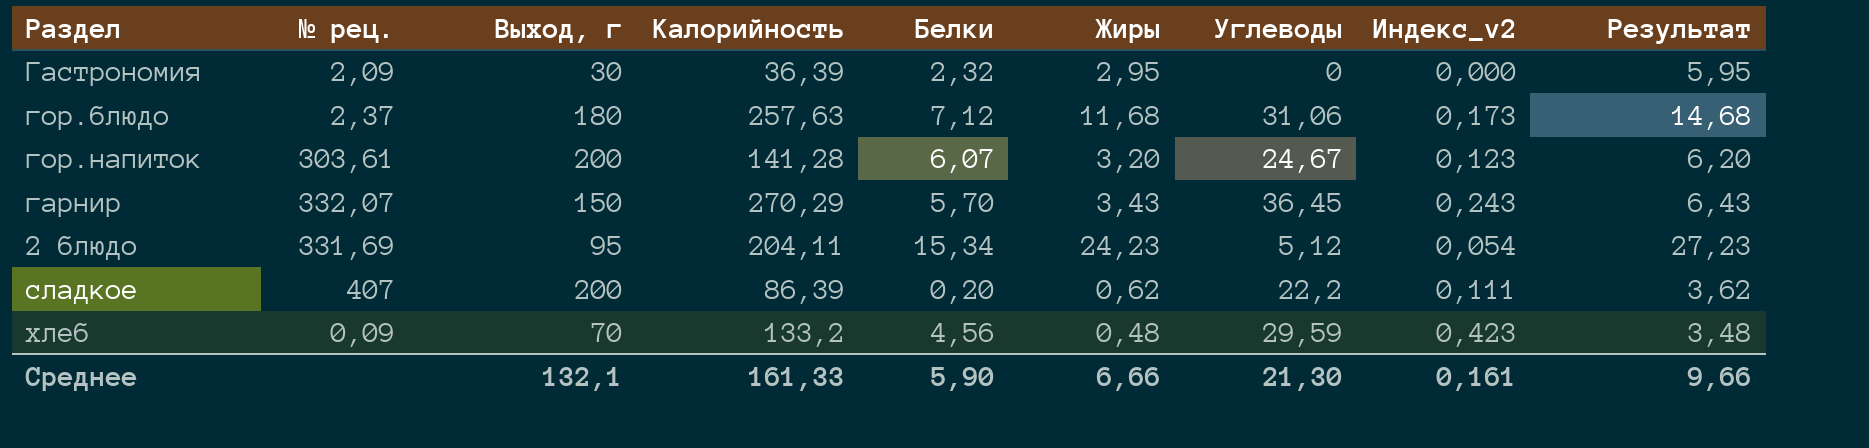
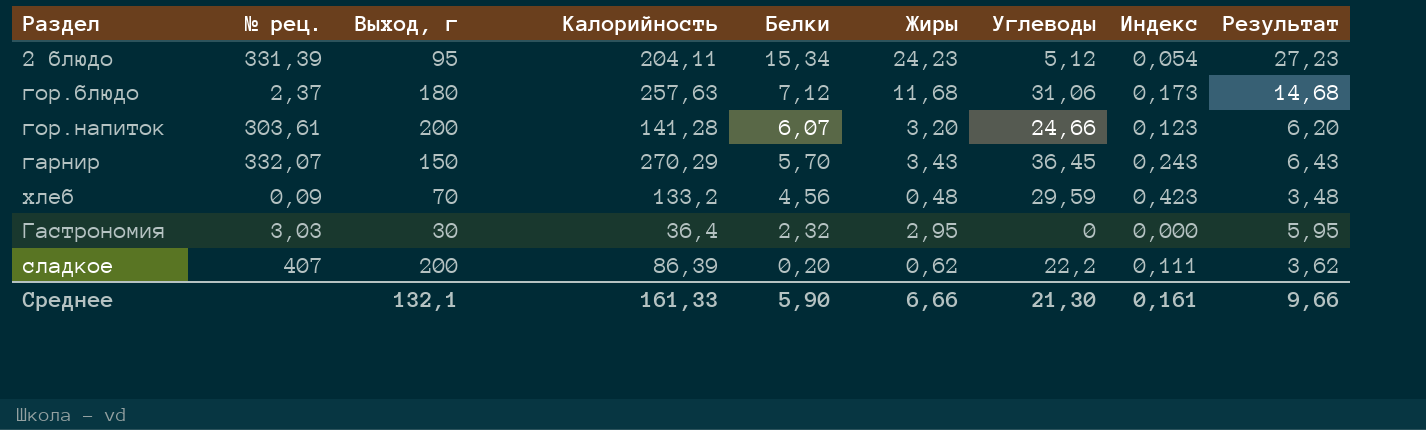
row order: none -> Белки descending
column name: Индекс_v2 -> Индекс
2 блюдо | № рец.: 331,69 -> 331,39
гор.напиток | Углеводы: 24,67 -> 24,66
Гастрономия | № рец.: 2,09 -> 3,03
Гастрономия | Калорийность: 36,39 -> 36,4

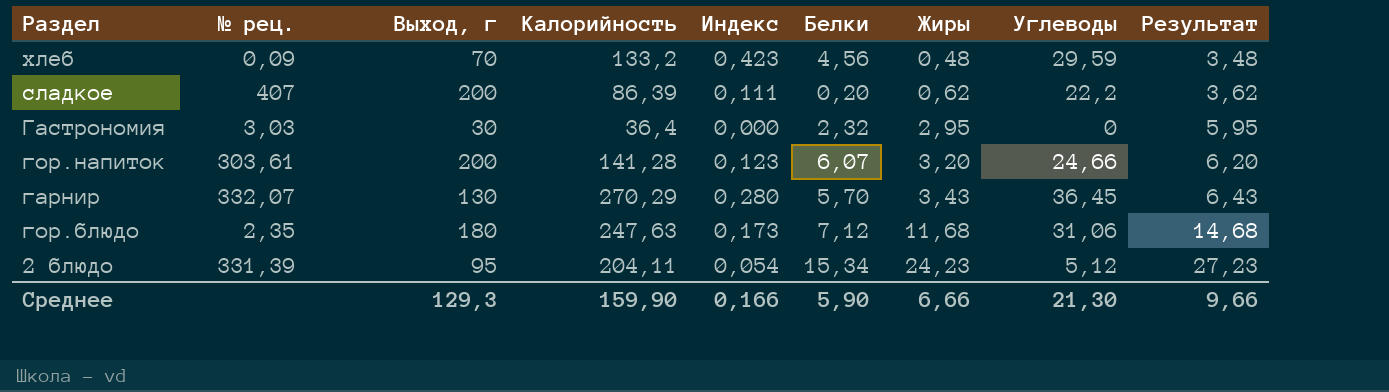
row order: Белки descending -> Жиры ascending
column Индекс | position: 8 -> 5
гарнир | Выход, г: 150 -> 130
гарнир | Индекс: 0,243 -> 0,280
гор.блюдо | № рец.: 2,37 -> 2,35
гор.блюдо | Калорийность: 257,63 -> 247,63
Среднее | Выход, г: 132,1 -> 129,3
Среднее | Калорийность: 161,33 -> 159,90
Среднее | Индекс: 0,161 -> 0,166

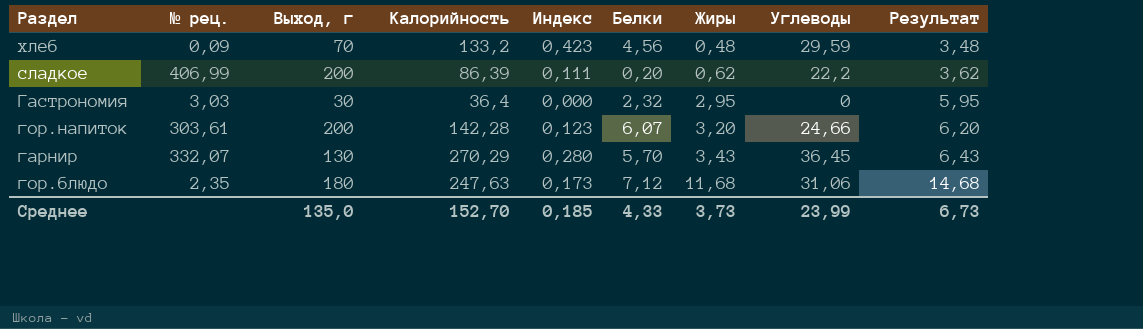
row 2 блюдо: 331,39 | 95 | 204,11 | 0,054 | 15,34 | 24,23 | 5,12 | 27,23 -> none
сладкое | № рец.: 407 -> 406,99
гор.напиток | Калорийность: 141,28 -> 142,28
Среднее | Выход, г: 129,3 -> 135,0
Среднее | Калорийность: 159,90 -> 152,70
Среднее | Индекс: 0,166 -> 0,185
Среднее | Белки: 5,90 -> 4,33
Среднее | Жиры: 6,66 -> 3,73
Среднее | Углеводы: 21,30 -> 23,99
Среднее | Результат: 9,66 -> 6,73

